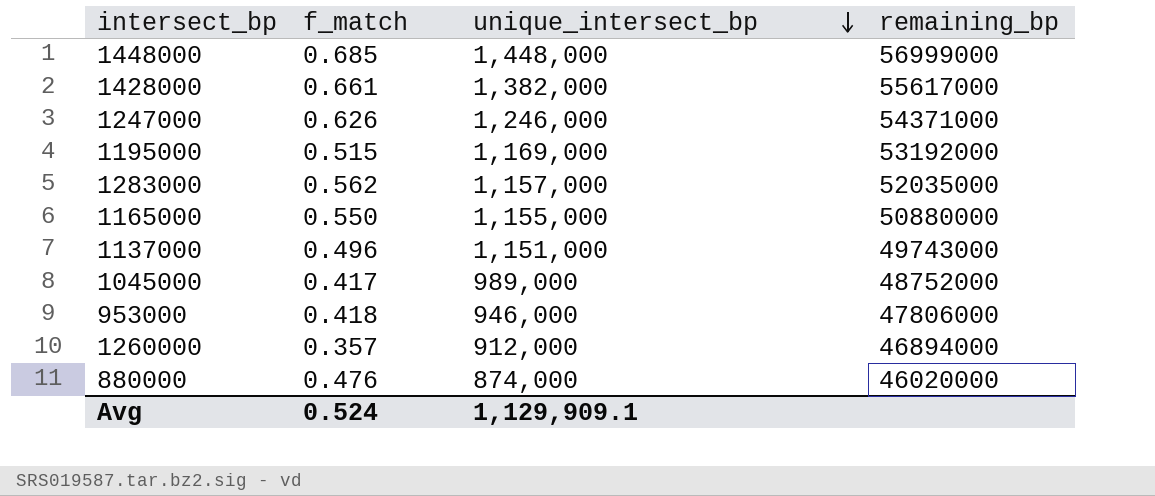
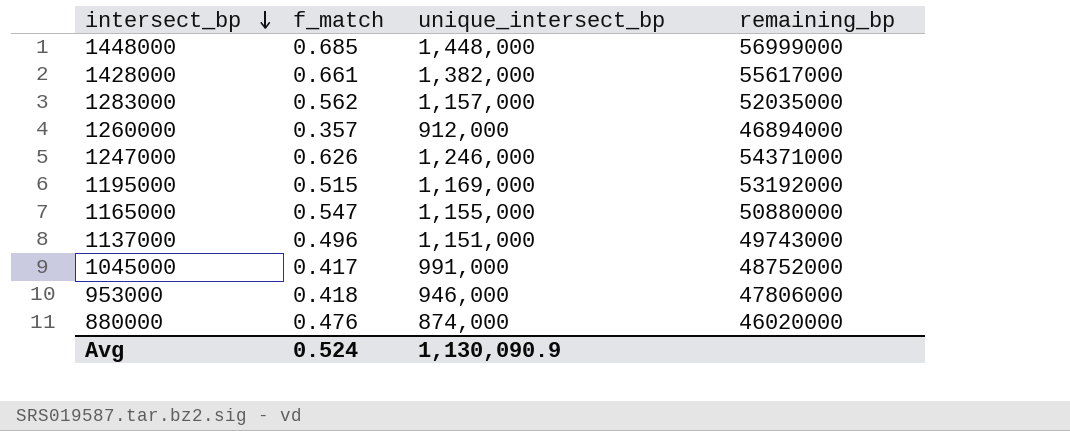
row order: unique_intersect_bp descending -> intersect_bp descending
1165000 | f_match: 0.550 -> 0.547
1045000 | unique_intersect_bp: 989,000 -> 991,000
Avg | unique_intersect_bp: 1,129,909.1 -> 1,130,090.9

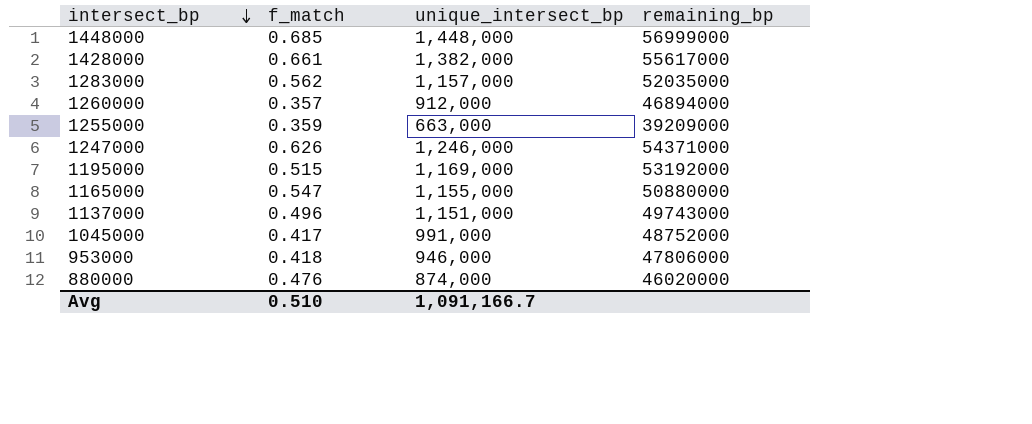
row 1255000: none -> 0.359 | 663,000 | 39209000
Avg | f_match: 0.524 -> 0.510
Avg | unique_intersect_bp: 1,130,090.9 -> 1,091,166.7

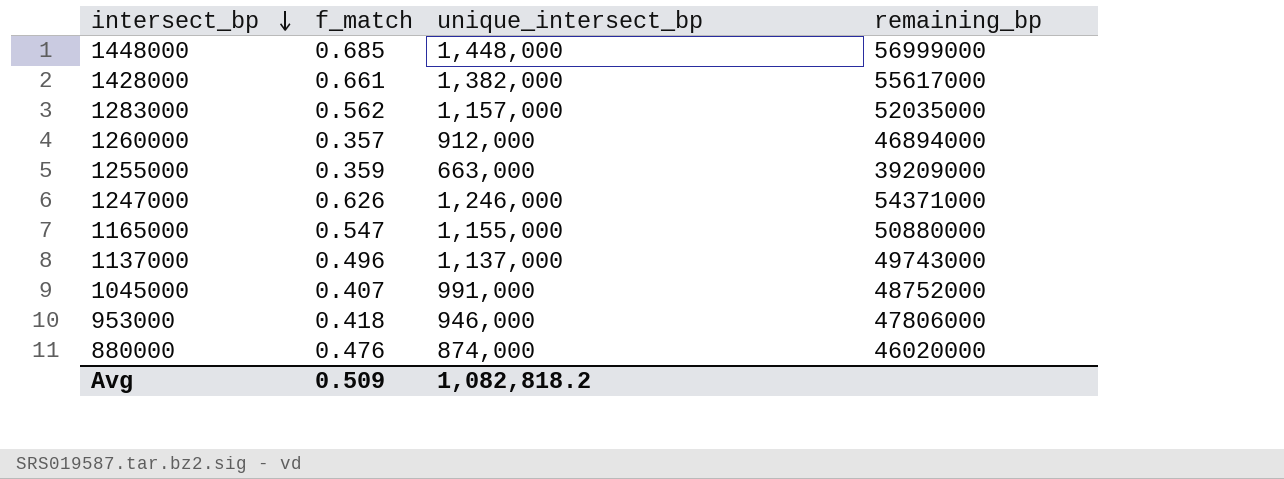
row 1195000: 0.515 | 1,169,000 | 53192000 -> none
1137000 | unique_intersect_bp: 1,151,000 -> 1,137,000
1045000 | f_match: 0.417 -> 0.407
Avg | f_match: 0.510 -> 0.509
Avg | unique_intersect_bp: 1,091,166.7 -> 1,082,818.2

